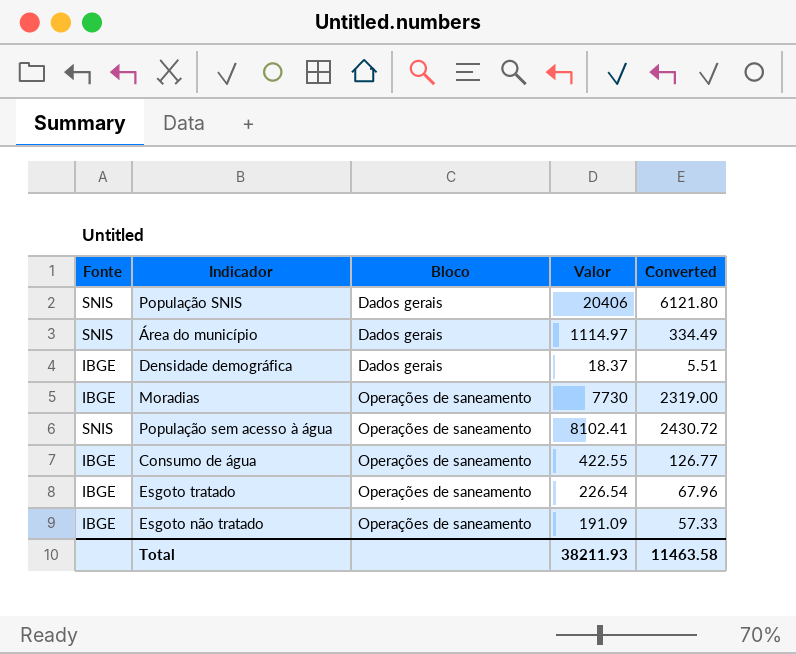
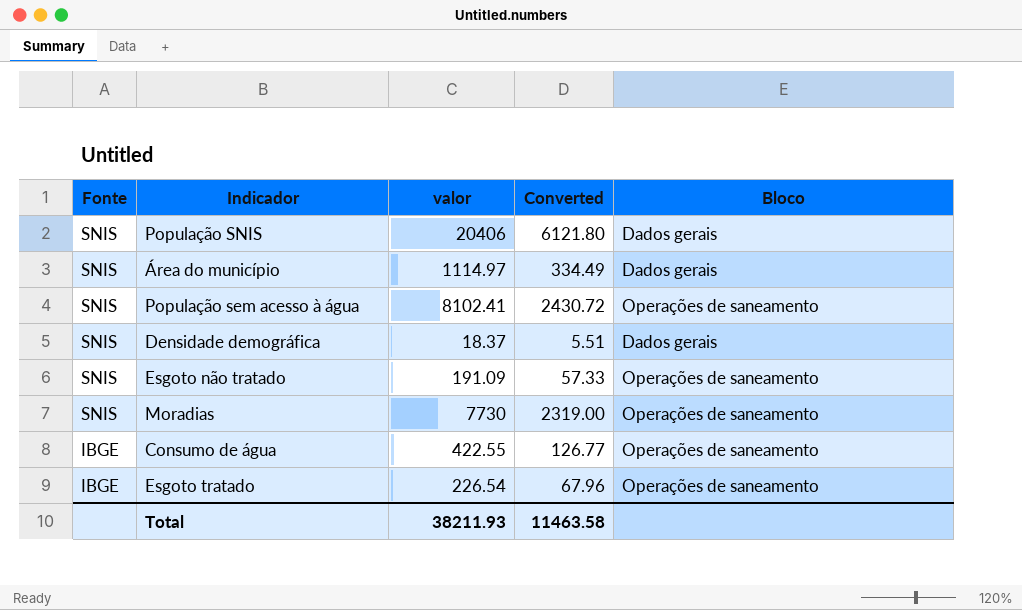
row order: Bloco ascending -> Fonte descending
column name: Valor -> valor
column Bloco | position: 3 -> 5
Densidade demográfica | Fonte: IBGE -> SNIS
Esgoto não tratado | Fonte: IBGE -> SNIS
Moradias | Fonte: IBGE -> SNIS

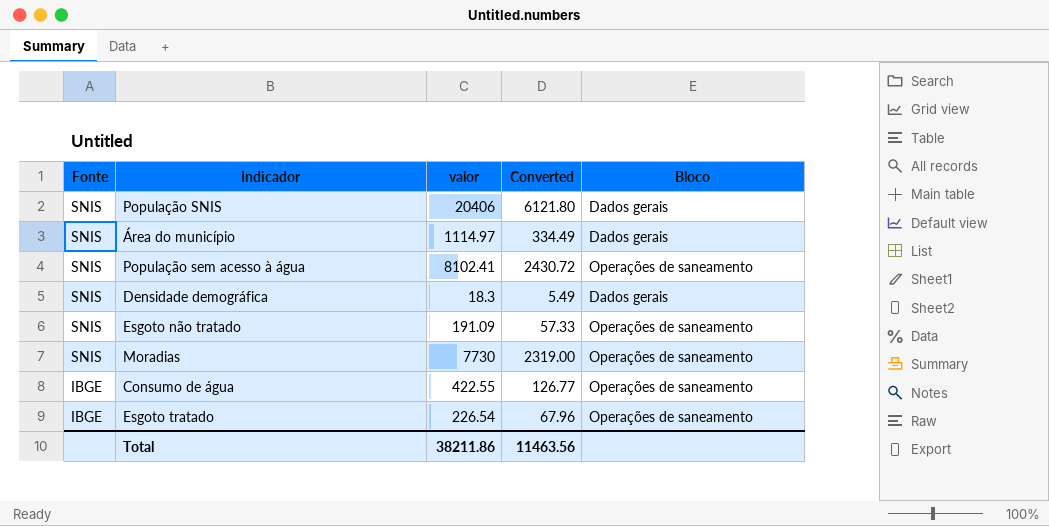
Densidade demográfica | valor: 18.37 -> 18.3
Densidade demográfica | Converted: 5.51 -> 5.49
Total | valor: 38211.93 -> 38211.86
Total | Converted: 11463.58 -> 11463.56

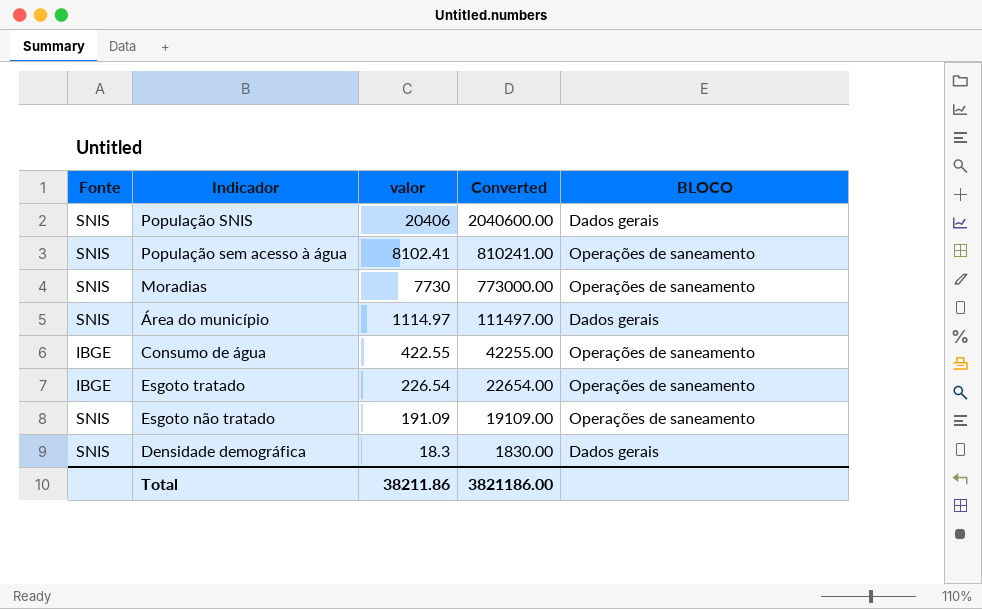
row order: Fonte descending -> valor descending
column Converted | formula: [valor] * 0.3 -> [valor] * 100
column name: Bloco -> BLOCO
Total | Converted: 11463.56 -> 3821186.00

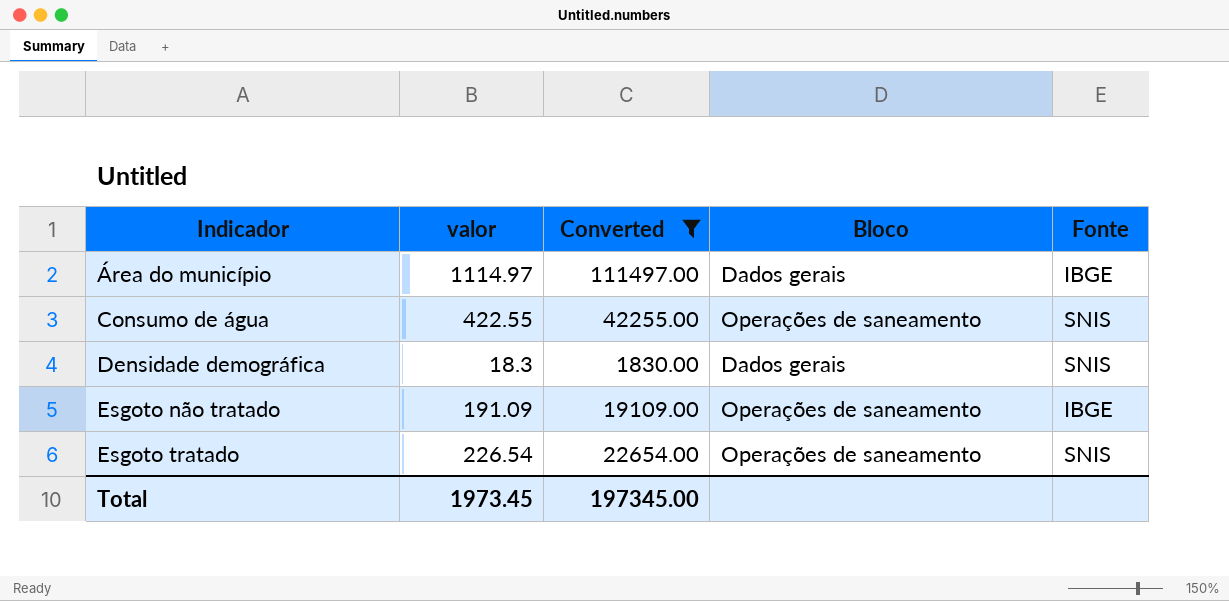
filter: none -> Converted <= 111497.00
row order: valor descending -> Indicador ascending
column name: BLOCO -> Bloco
column Fonte | position: 1 -> 5
Área do município | Fonte: SNIS -> IBGE
Consumo de água | Fonte: IBGE -> SNIS
Esgoto não tratado | Fonte: SNIS -> IBGE
Esgoto tratado | Fonte: IBGE -> SNIS
Total | valor: 38211.86 -> 1973.45
Total | Converted: 3821186.00 -> 197345.00

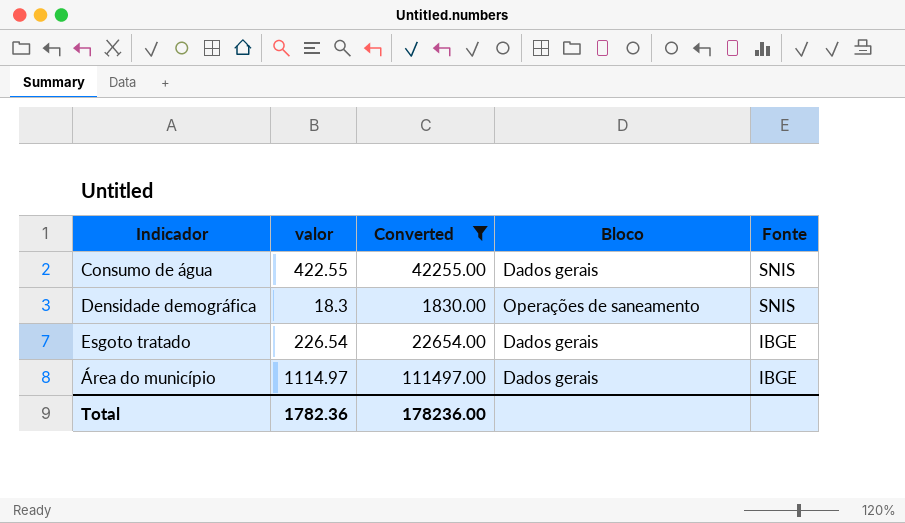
row order: Indicador ascending -> Fonte descending
row Esgoto não tratado: 191.09 | 19109.00 | Operações de saneamento | IBGE -> none
Consumo de água | Bloco: Operações de saneamento -> Dados gerais
Densidade demográfica | Bloco: Dados gerais -> Operações de saneamento
Esgoto tratado | Bloco: Operações de saneamento -> Dados gerais
Esgoto tratado | Fonte: SNIS -> IBGE
Total | valor: 1973.45 -> 1782.36
Total | Converted: 197345.00 -> 178236.00

